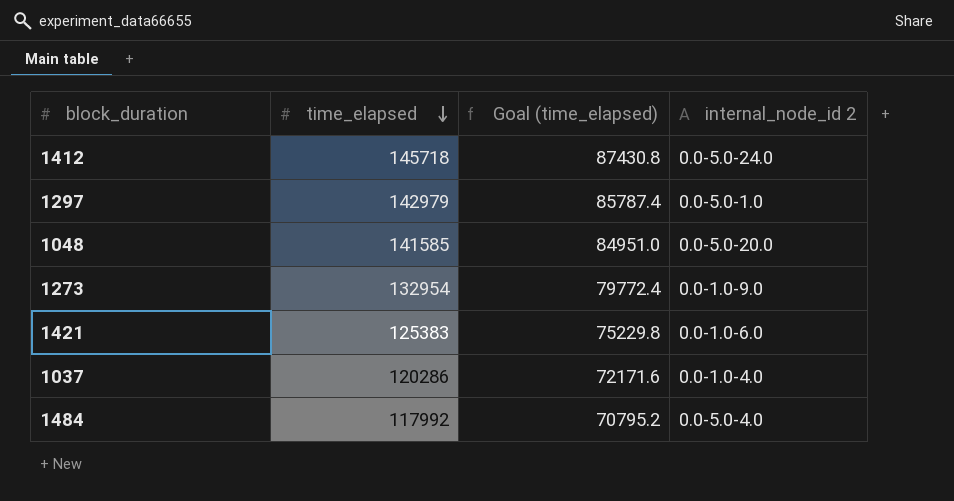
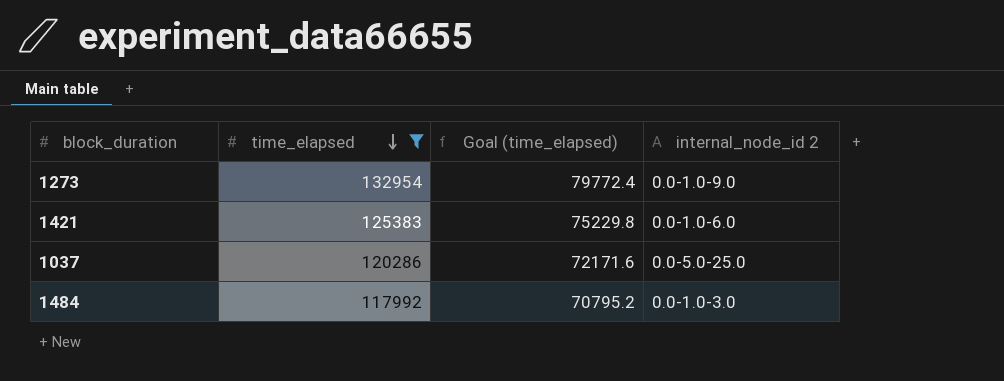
filter: none -> time_elapsed <= 132954
1037 | internal_node_id 2: 0.0-1.0-4.0 -> 0.0-5.0-25.0
1484 | internal_node_id 2: 0.0-5.0-4.0 -> 0.0-1.0-3.0

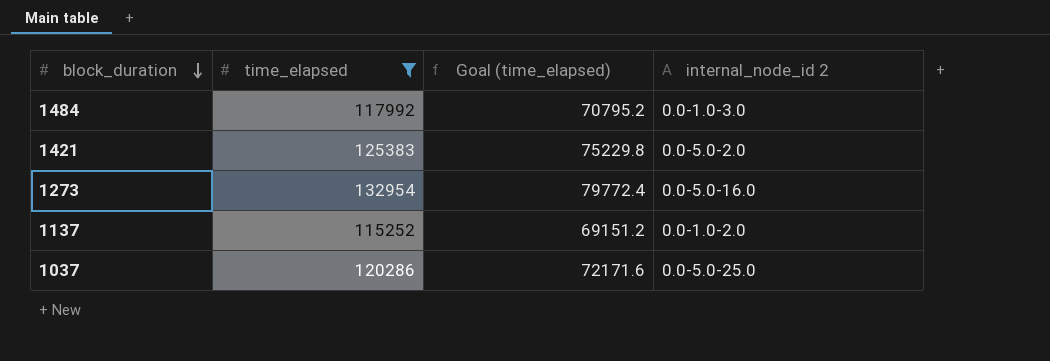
row order: time_elapsed descending -> block_duration descending
1421 | internal_node_id 2: 0.0-1.0-6.0 -> 0.0-5.0-2.0
1273 | internal_node_id 2: 0.0-1.0-9.0 -> 0.0-5.0-16.0
row 1137: none -> 115252 | 69151.2 | 0.0-1.0-2.0

